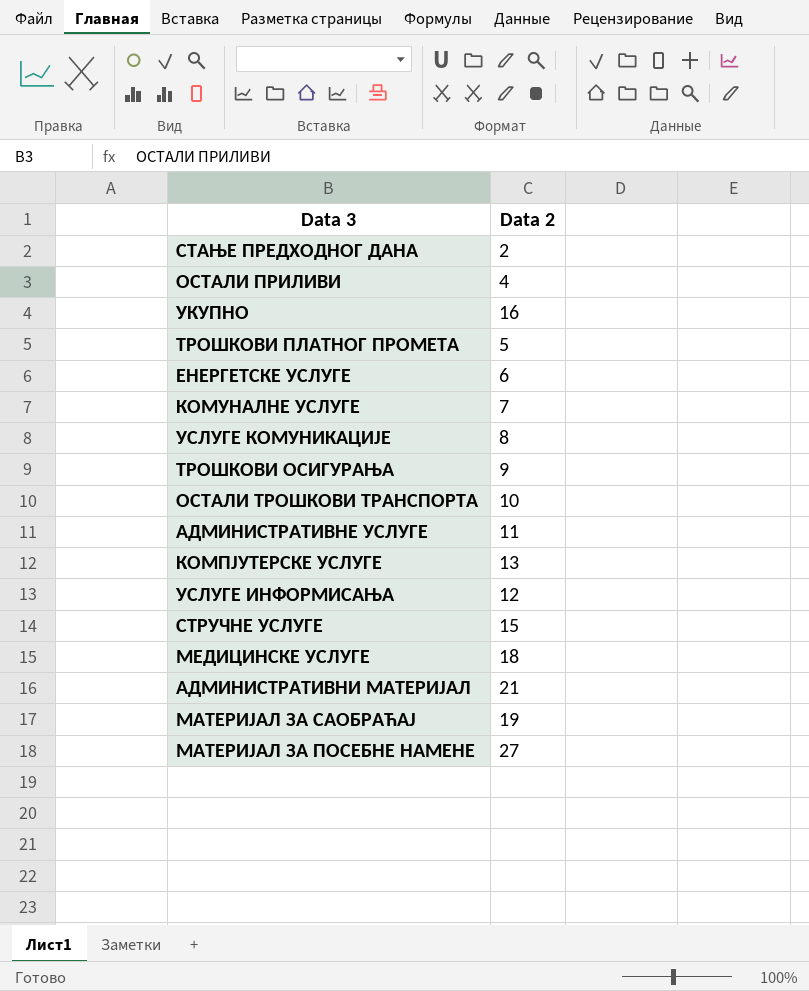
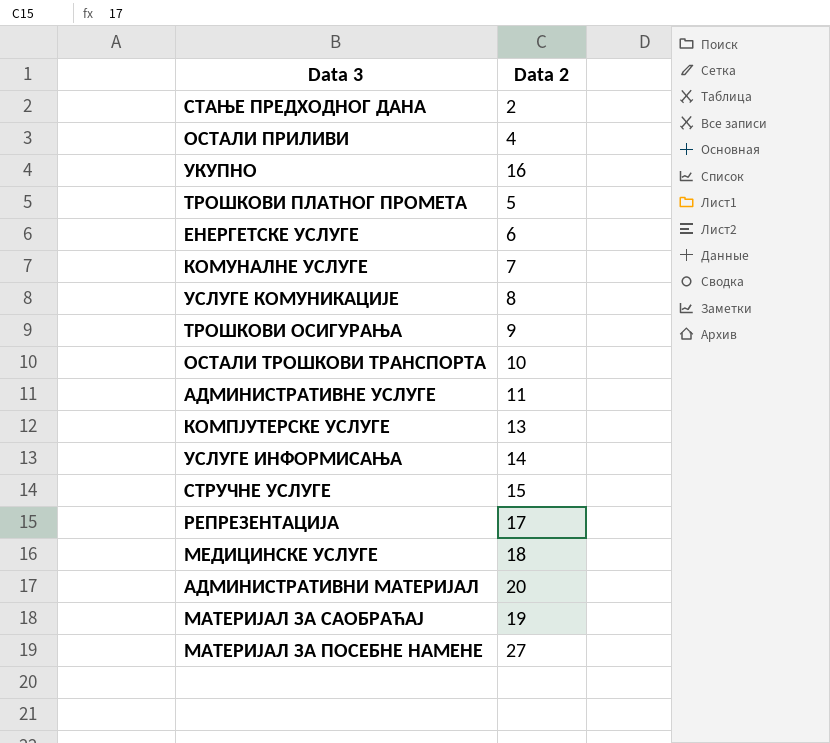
УСЛУГЕ ИНФОРМИСАЊА | Data 2: 12 -> 14
row РЕПРЕЗЕНТАЦИЈА: none -> 17
АДМИНИСТРАТИВНИ МАТЕРИЈАЛ | Data 2: 21 -> 20

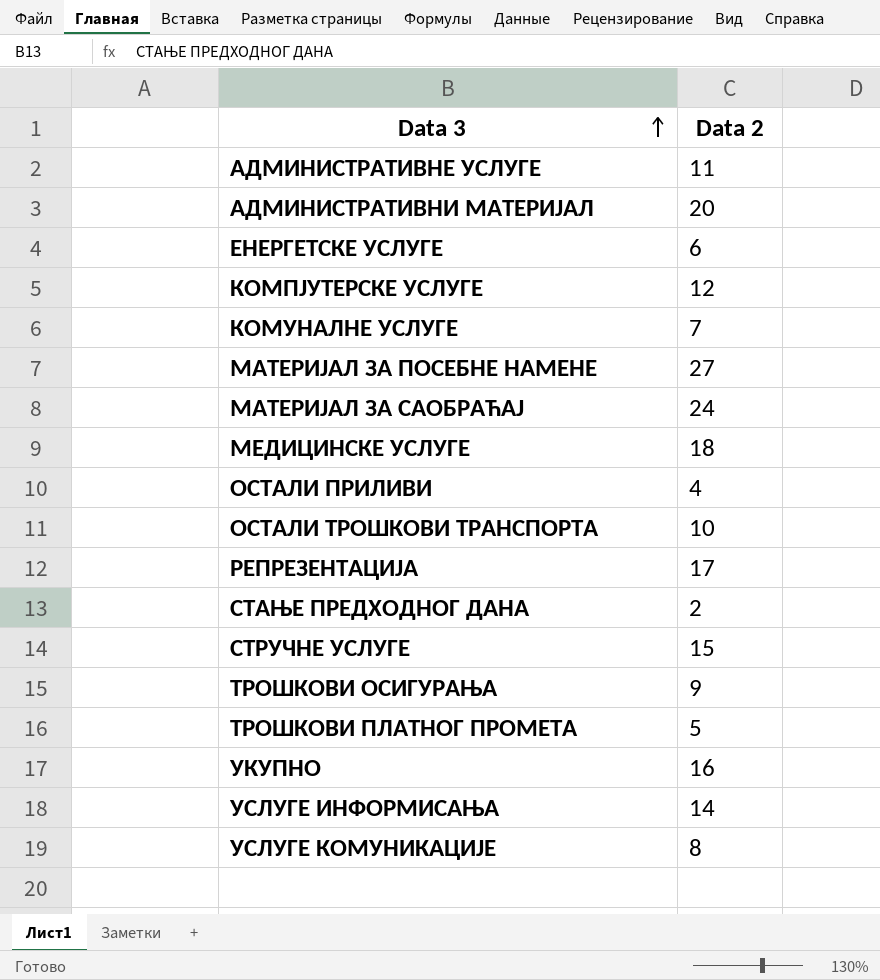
row order: none -> Data 3 ascending
КОМПЈУТЕРСКЕ УСЛУГЕ | Data 2: 13 -> 12
МАТЕРИЈАЛ ЗА САОБРАЋАЈ | Data 2: 19 -> 24

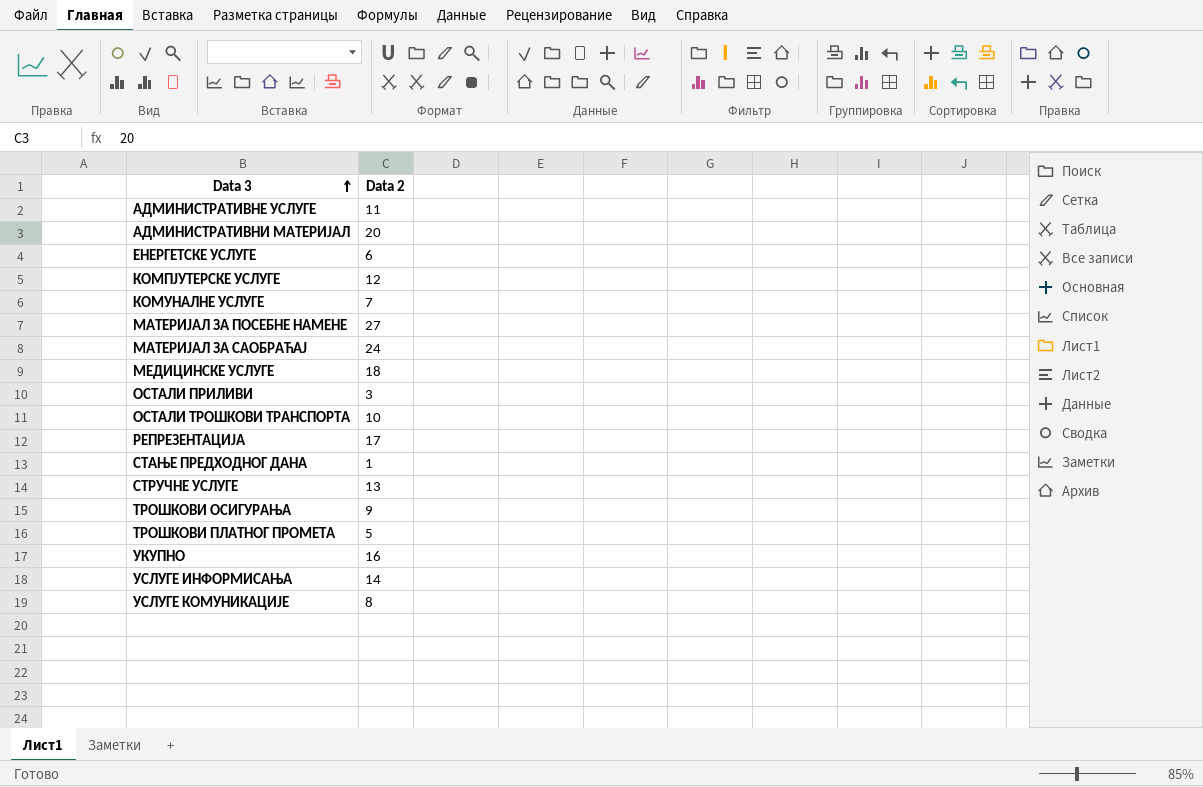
ОСТАЛИ ПРИЛИВИ | Data 2: 4 -> 3
СТАЊЕ ПРЕДХОДНОГ ДАНА | Data 2: 2 -> 1
СТРУЧНЕ УСЛУГЕ | Data 2: 15 -> 13

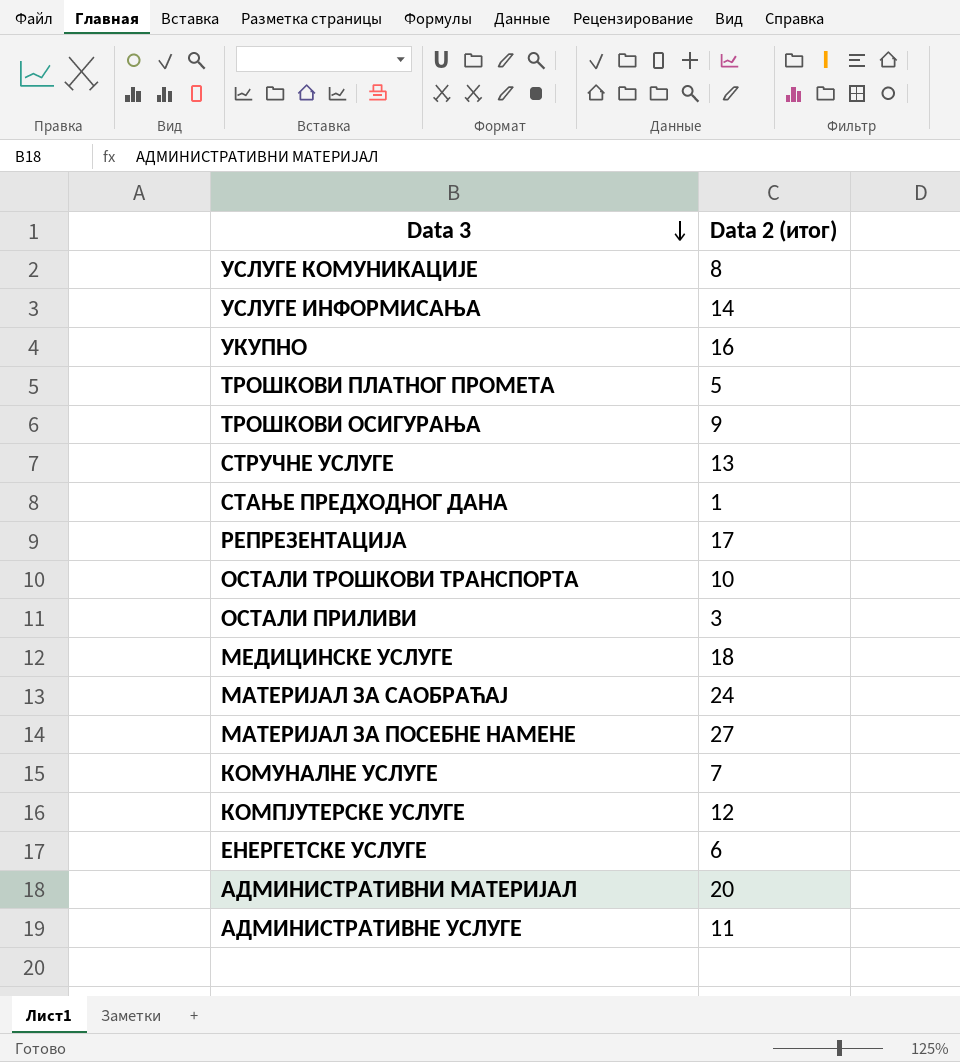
row order: Data 3 ascending -> Data 3 descending
column name: Data 2 -> Data 2 (итог)

